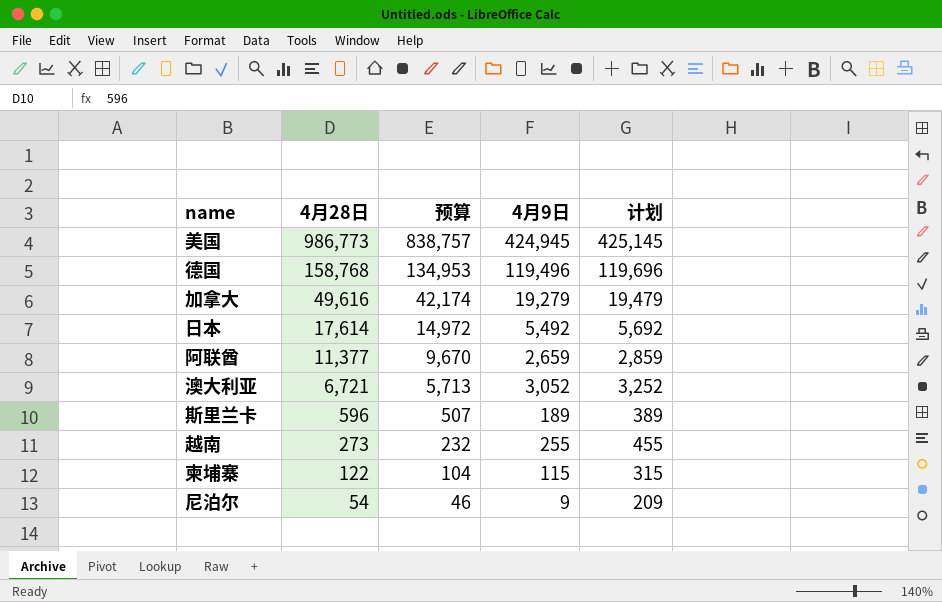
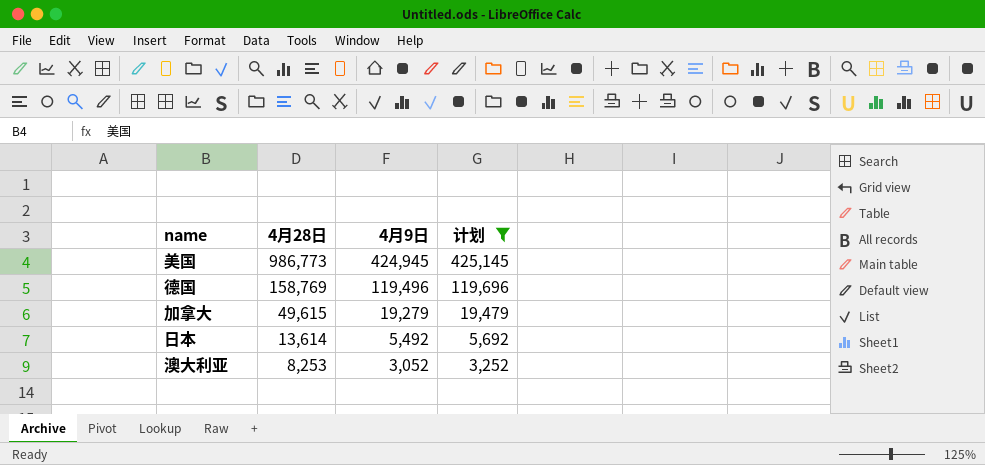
filter: none -> 计划 >= 3,252
column 预算 | formula: [4月28日] * 0.85 -> none
德国 | 4月28日: 158,768 -> 158,769
加拿大 | 4月28日: 49,616 -> 49,615
日本 | 4月28日: 17,614 -> 13,614
澳大利亚 | 4月28日: 6,721 -> 8,253

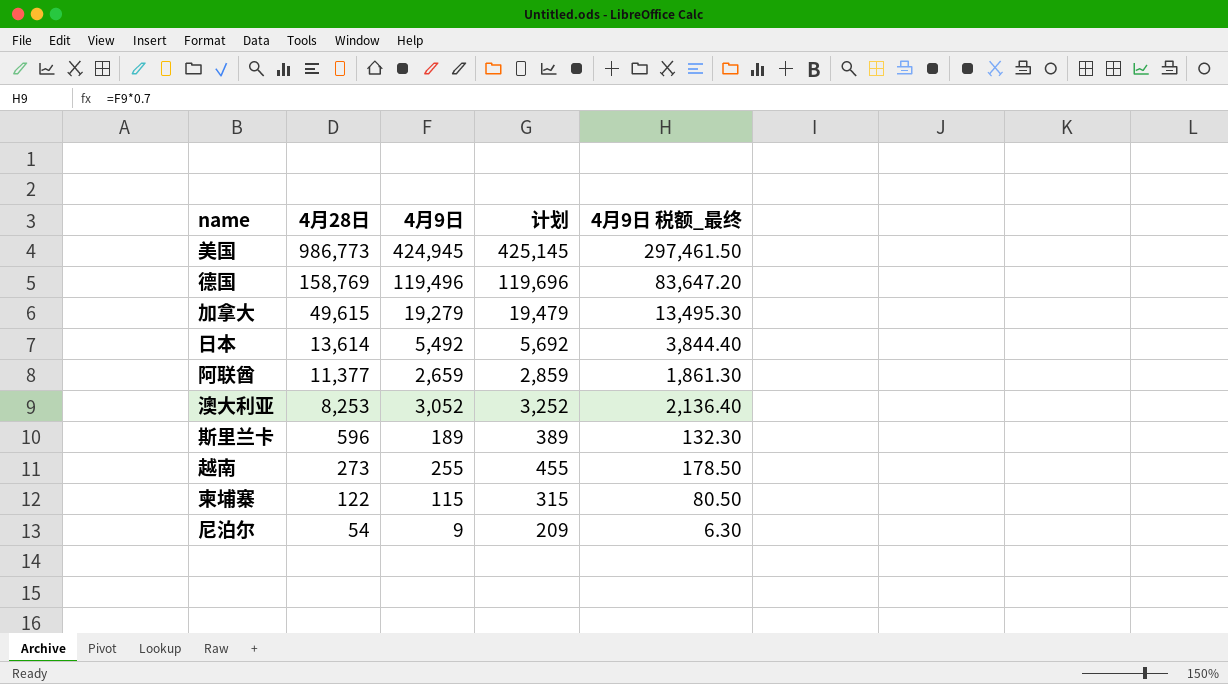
filter: 计划 >= 3,252 -> none
column 4月9日 税额_最终 | formula: none -> [4月9日] * 0.7

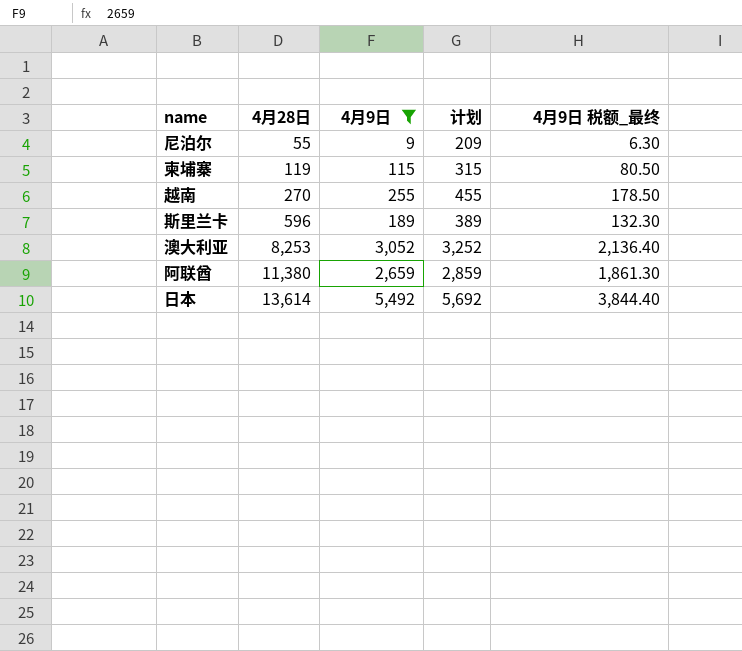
filter: none -> 4月9日 <= 5,492
row order: 4月28日 descending -> 4月28日 ascending
尼泊尔 | 4月28日: 54 -> 55
柬埔寨 | 4月28日: 122 -> 119
越南 | 4月28日: 273 -> 270
阿联酋 | 4月28日: 11,377 -> 11,380

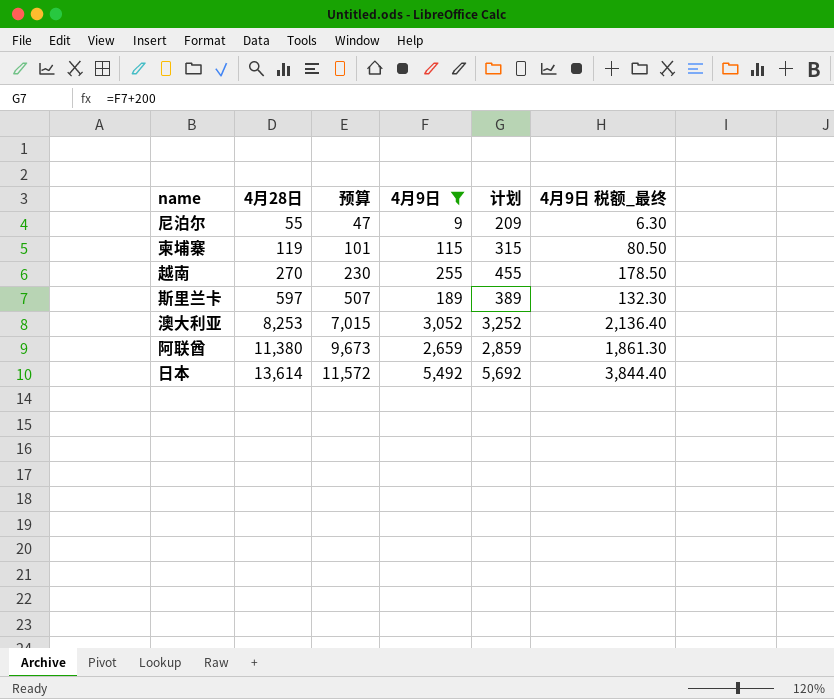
column 预算 | formula: none -> [4月28日] * 0.85
斯里兰卡 | 4月28日: 596 -> 597

